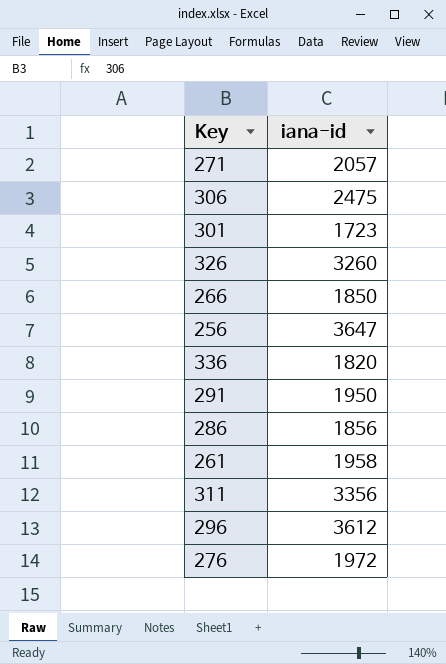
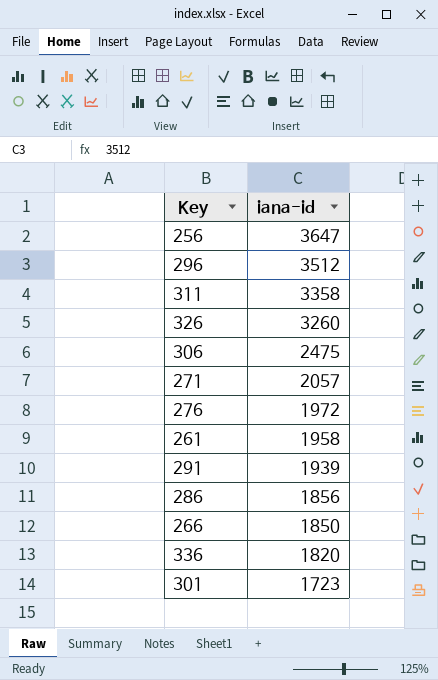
row order: none -> iana-id descending
296 | iana-id: 3612 -> 3512
311 | iana-id: 3356 -> 3358
291 | iana-id: 1950 -> 1939

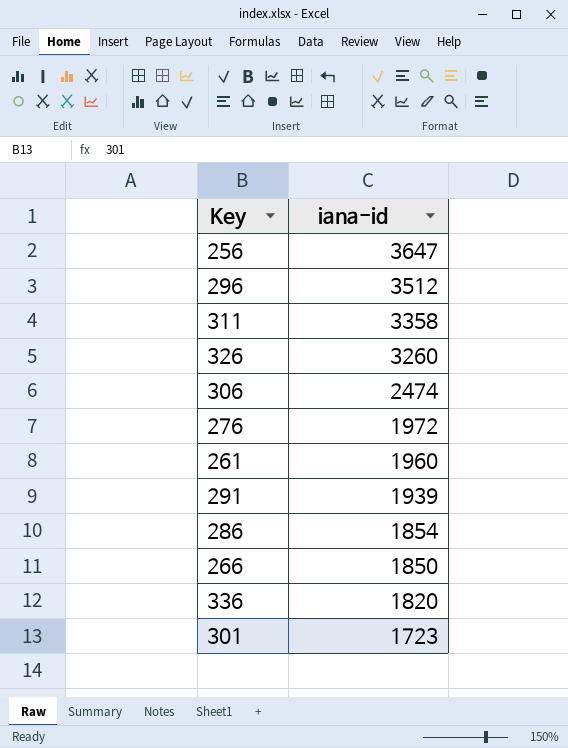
row 271: 2057 -> none
306 | iana-id: 2475 -> 2474
261 | iana-id: 1958 -> 1960
286 | iana-id: 1856 -> 1854

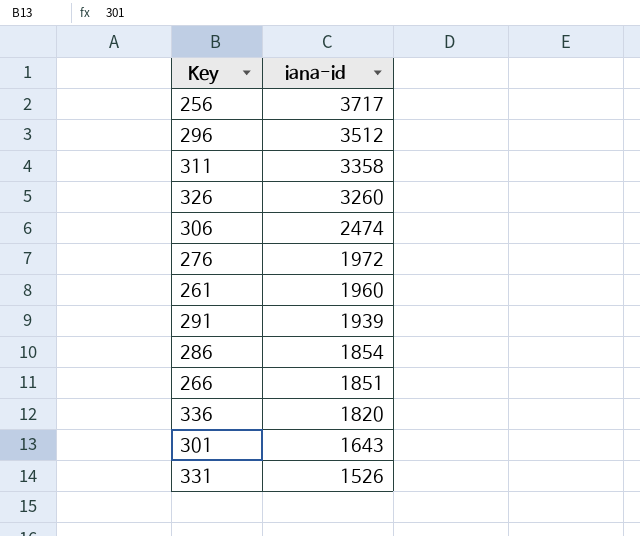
256 | iana-id: 3647 -> 3717
266 | iana-id: 1850 -> 1851
301 | iana-id: 1723 -> 1643
row 331: none -> 1526

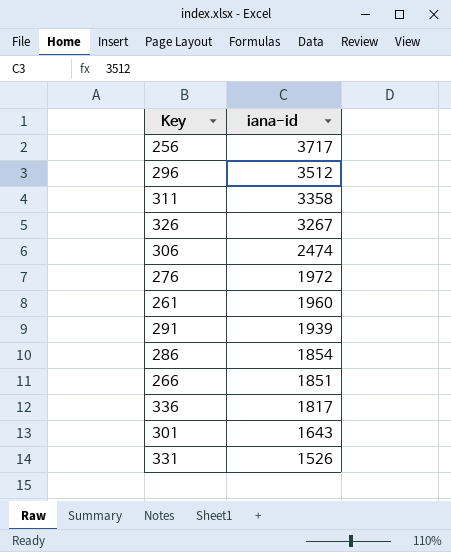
326 | iana-id: 3260 -> 3267
336 | iana-id: 1820 -> 1817

